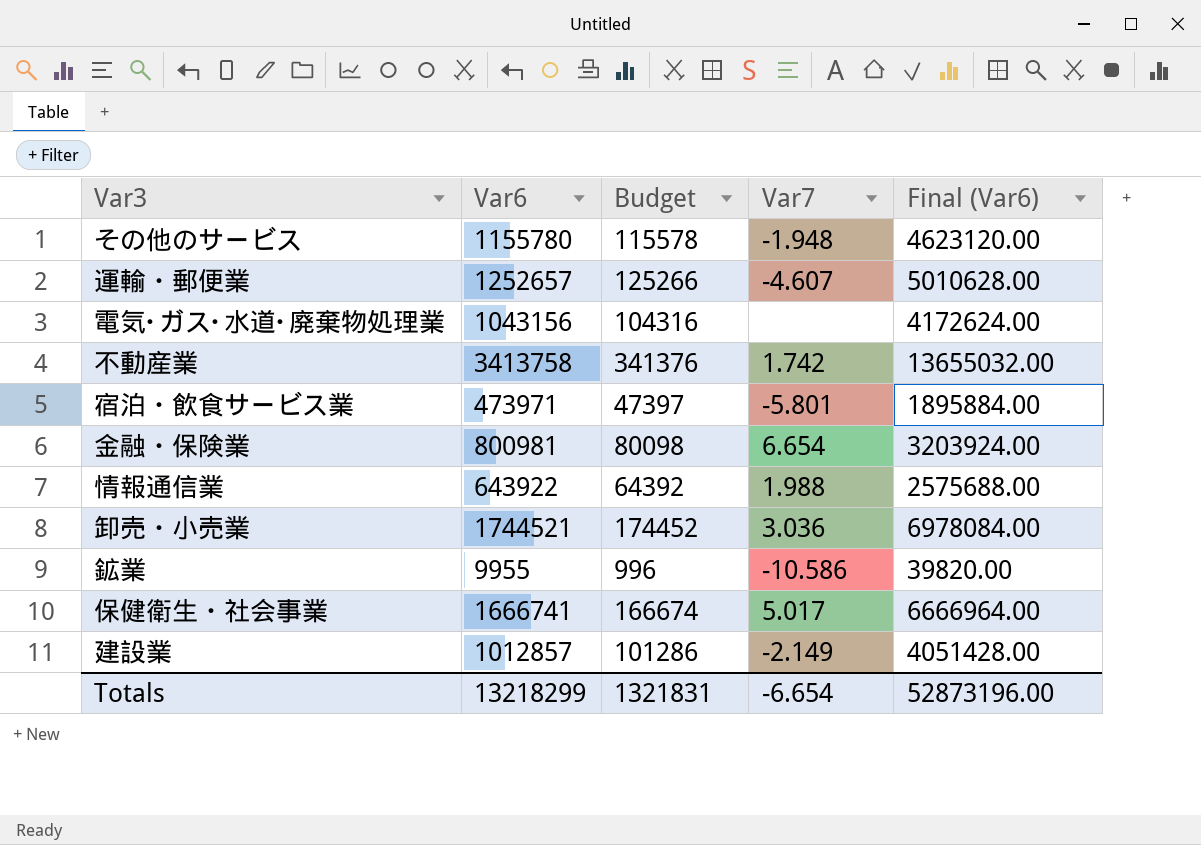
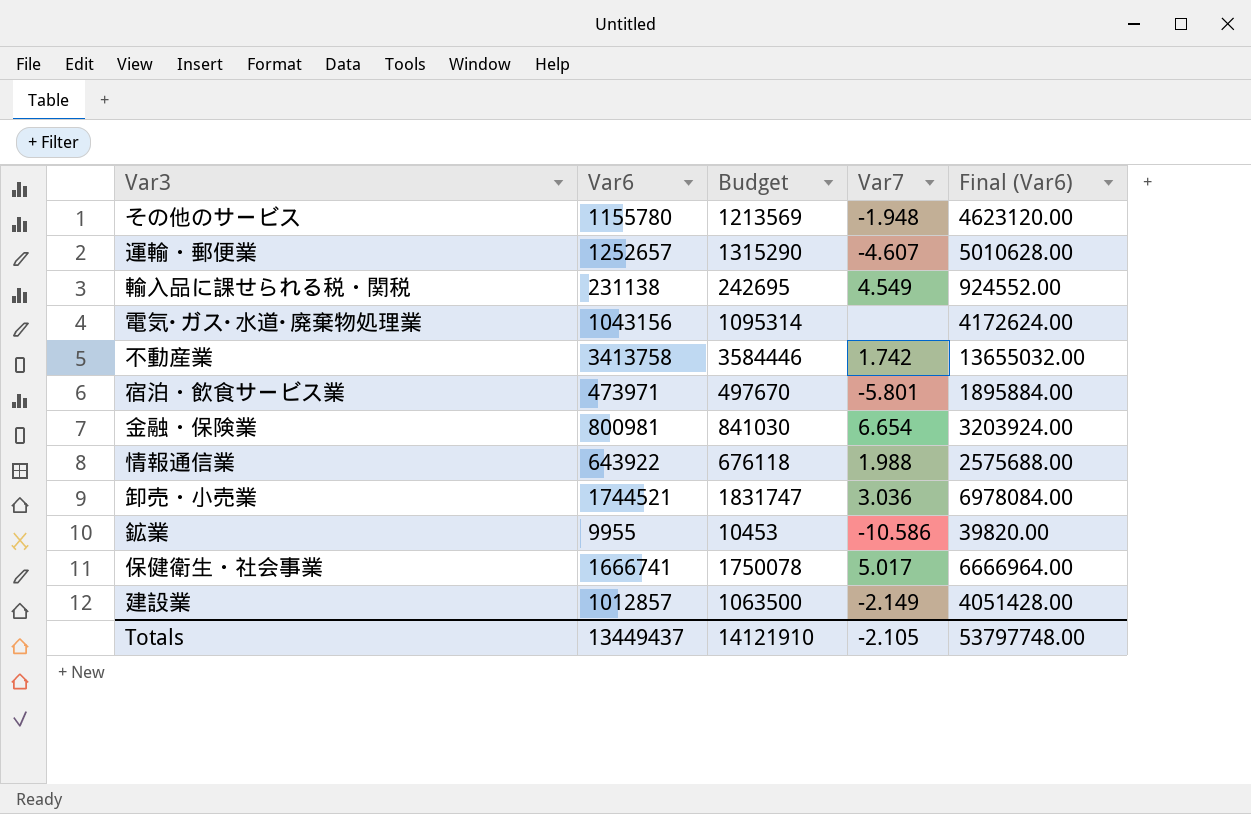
column Budget | formula: [Var6] * 0.1 -> [Var6] * 1.05
row 輸入品に課せられる税・関税: none -> 231138 | 242695 | 4.549 | 924552.00
Totals | Var6: 13218299 -> 13449437
Totals | Budget: 1321831 -> 14121910
Totals | Var7: -6.654 -> -2.105
Totals | Final (Var6): 52873196.00 -> 53797748.00

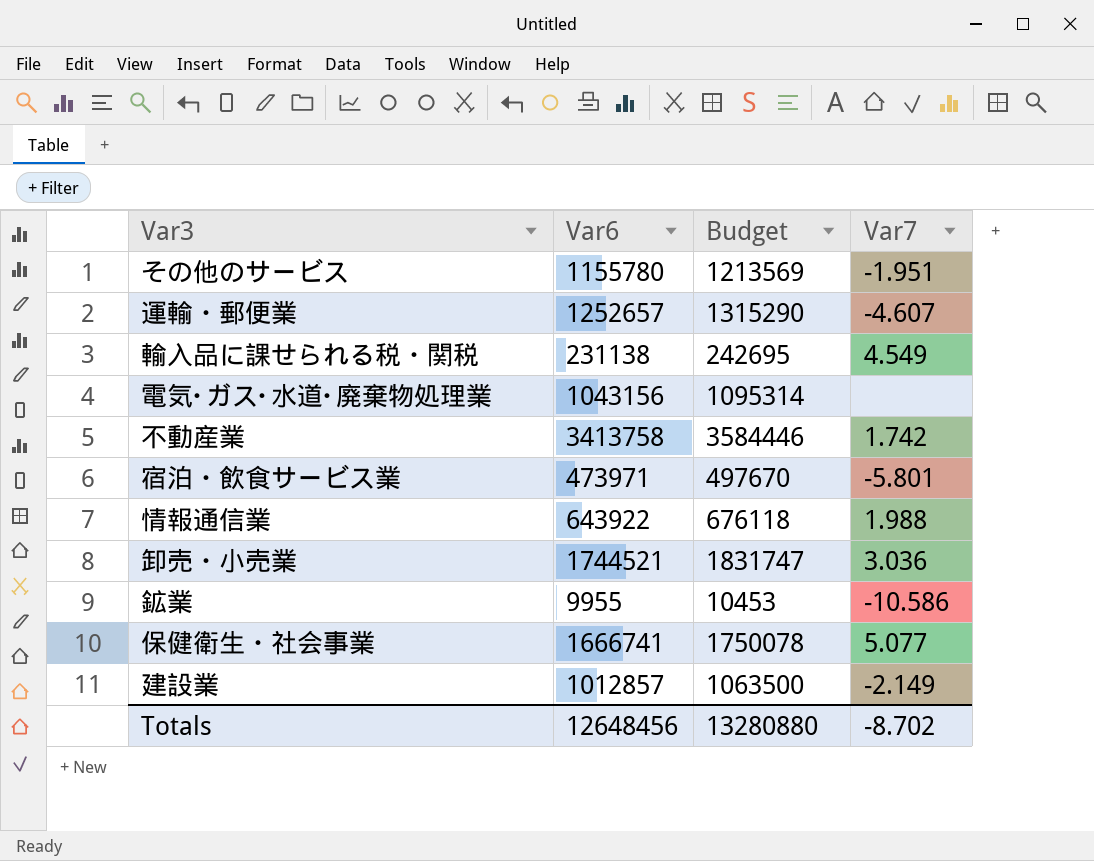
column Final (Var6) | formula: [Var6] * 4 -> none
row 金融・保険業: 800981 | 841030 | 6.654 | 3203924.00 -> none
その他のサービス | Var7: -1.948 -> -1.951
保健衛生・社会事業 | Var7: 5.017 -> 5.077
Totals | Var6: 13449437 -> 12648456
Totals | Budget: 14121910 -> 13280880
Totals | Var7: -2.105 -> -8.702

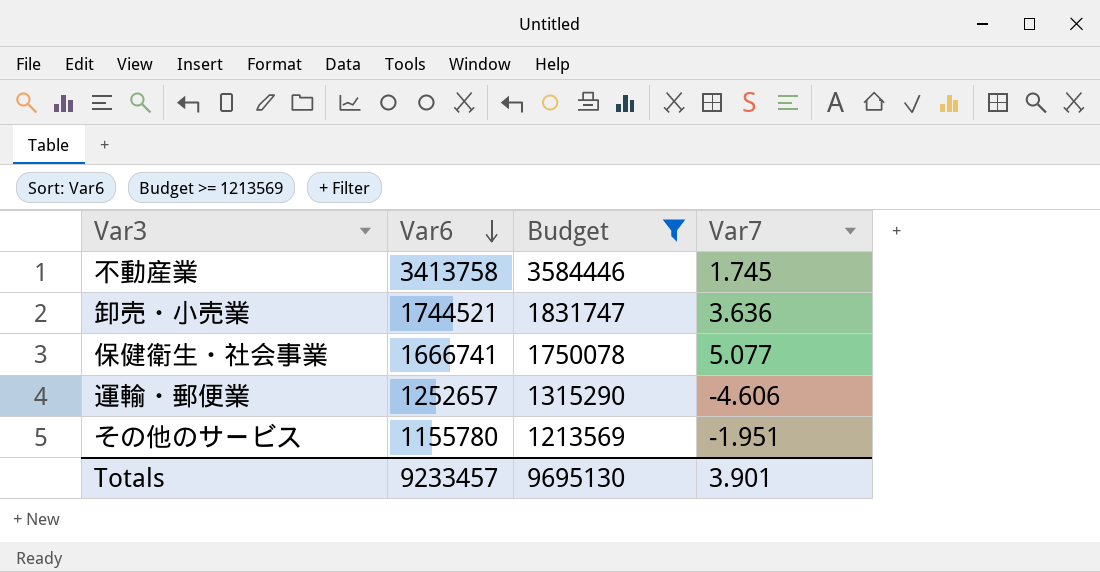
filter: none -> Budget >= 1213569
row order: none -> Var6 descending
不動産業 | Var7: 1.742 -> 1.745
卸売・小売業 | Var7: 3.036 -> 3.636
運輸・郵便業 | Var7: -4.607 -> -4.606
Totals | Var6: 12648456 -> 9233457
Totals | Budget: 13280880 -> 9695130
Totals | Var7: -8.702 -> 3.901

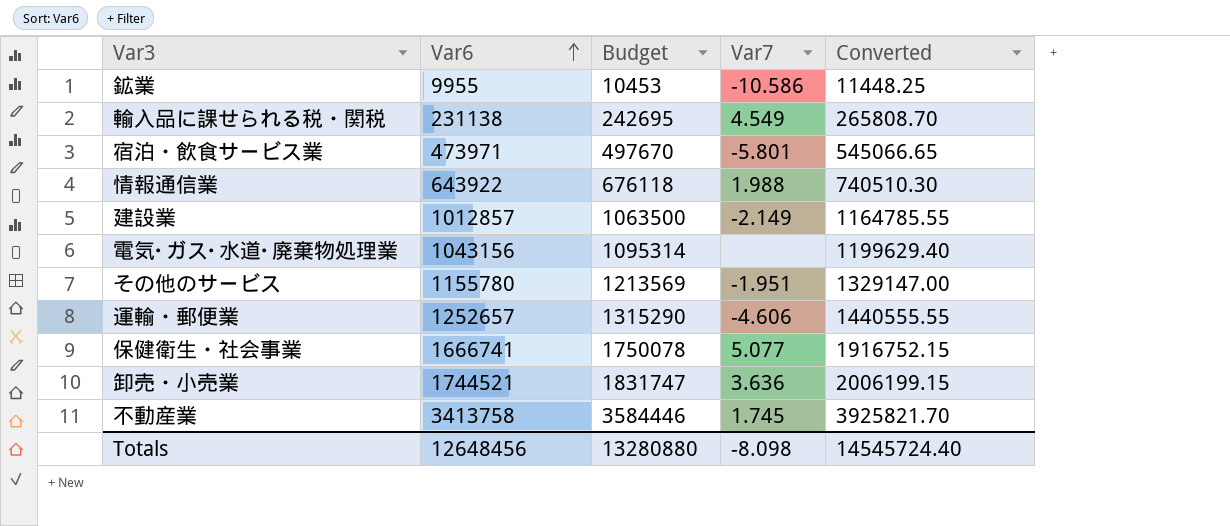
filter: Budget >= 1213569 -> none
row order: Var6 descending -> Var6 ascending
column Converted | formula: none -> [Var6] * 1.15
Totals | Var6: 9233457 -> 12648456
Totals | Budget: 9695130 -> 13280880
Totals | Var7: 3.901 -> -8.098

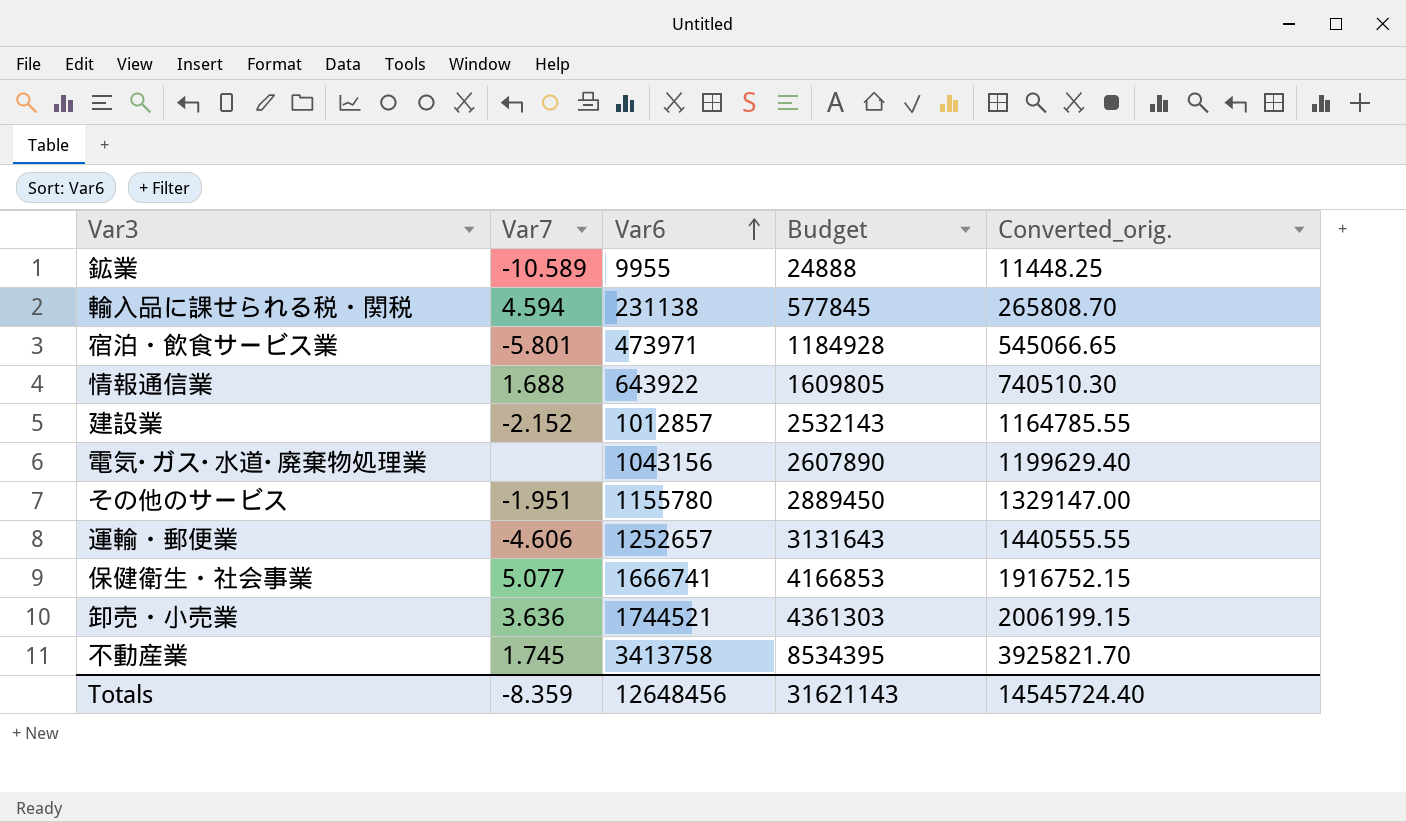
column Var7 | position: 4 -> 2
column Budget | formula: [Var6] * 1.05 -> [Var6] * 2.5
column name: Converted -> Converted_orig.
鉱業 | Var7: -10.586 -> -10.589
輸入品に課せられる税・関税 | Var7: 4.549 -> 4.594
情報通信業 | Var7: 1.988 -> 1.688
建設業 | Var7: -2.149 -> -2.152
Totals | Var7: -8.098 -> -8.359
Totals | Budget: 13280880 -> 31621143

